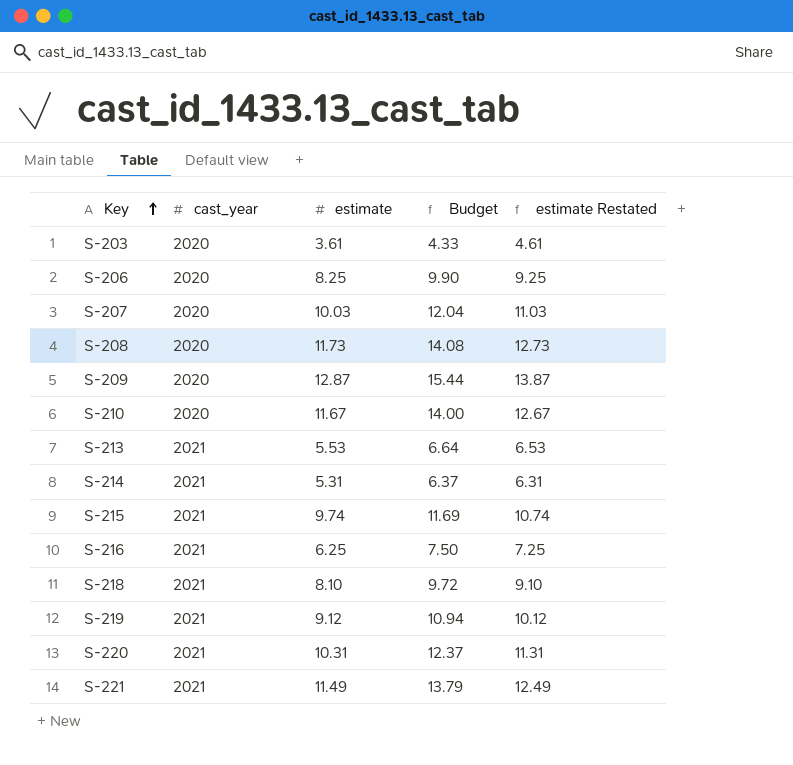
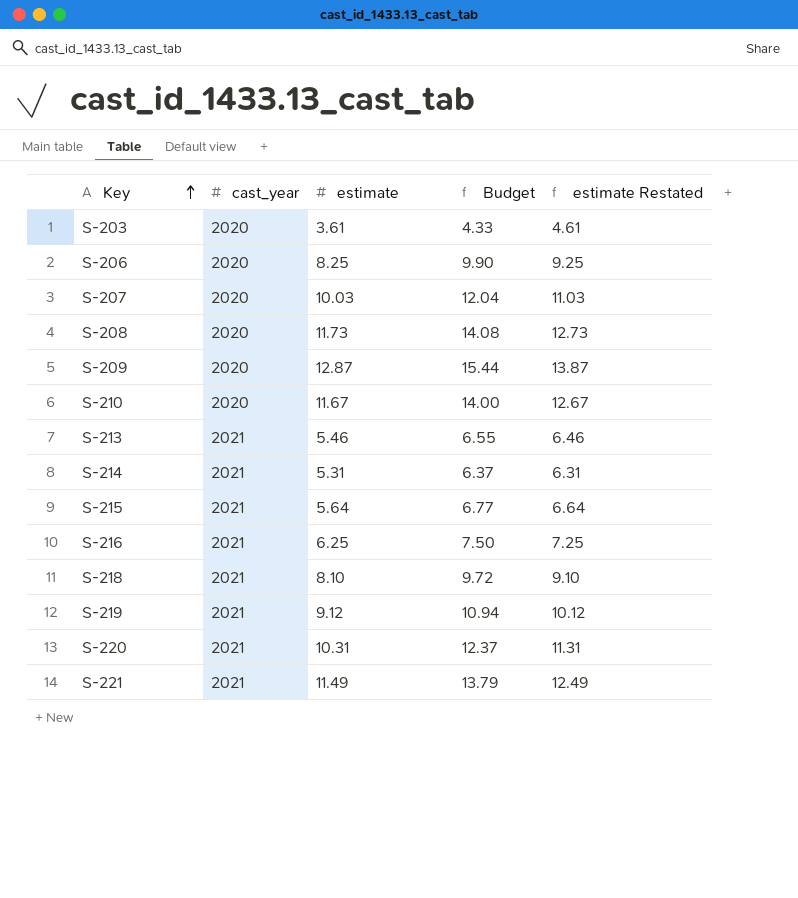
S-213 | estimate: 5.53 -> 5.46
S-213 | Budget: 6.64 -> 6.55
S-213 | estimate Restated: 6.53 -> 6.46
S-215 | estimate: 9.74 -> 5.64
S-215 | Budget: 11.69 -> 6.77
S-215 | estimate Restated: 10.74 -> 6.64

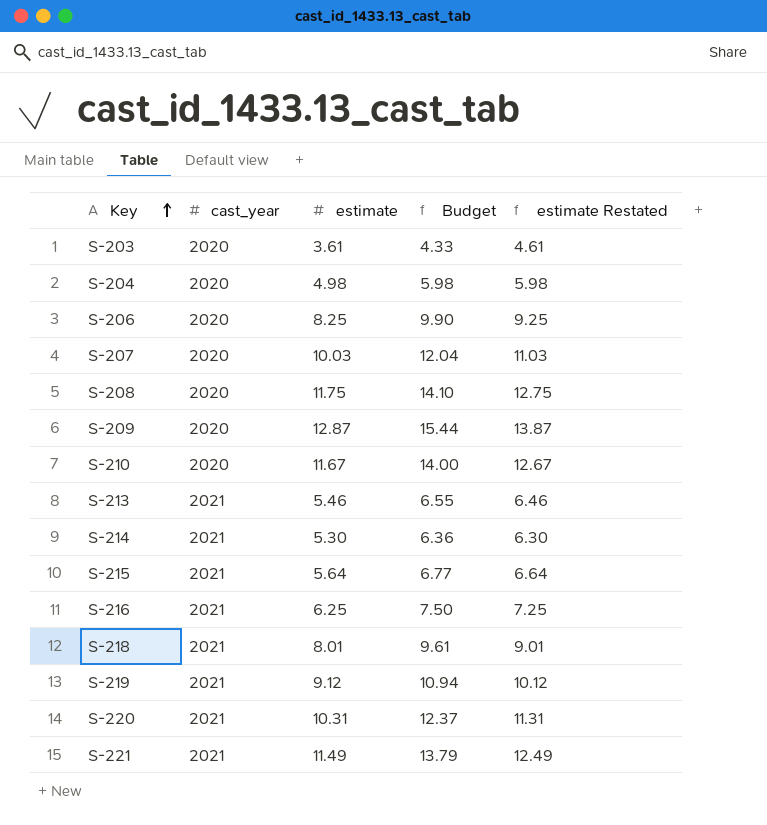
row S-204: none -> 2020 | 4.98 | 5.98 | 5.98
S-208 | estimate: 11.73 -> 11.75
S-208 | Budget: 14.08 -> 14.10
S-208 | estimate Restated: 12.73 -> 12.75
S-214 | estimate: 5.31 -> 5.30
S-214 | Budget: 6.37 -> 6.36
S-214 | estimate Restated: 6.31 -> 6.30
S-218 | estimate: 8.10 -> 8.01
S-218 | Budget: 9.72 -> 9.61
S-218 | estimate Restated: 9.10 -> 9.01

